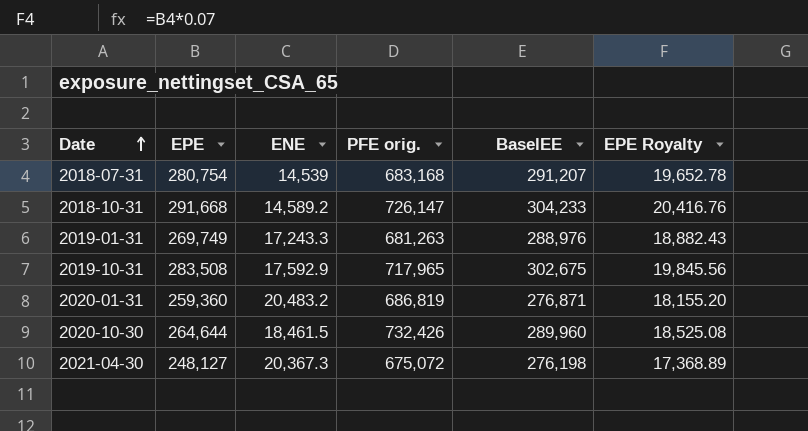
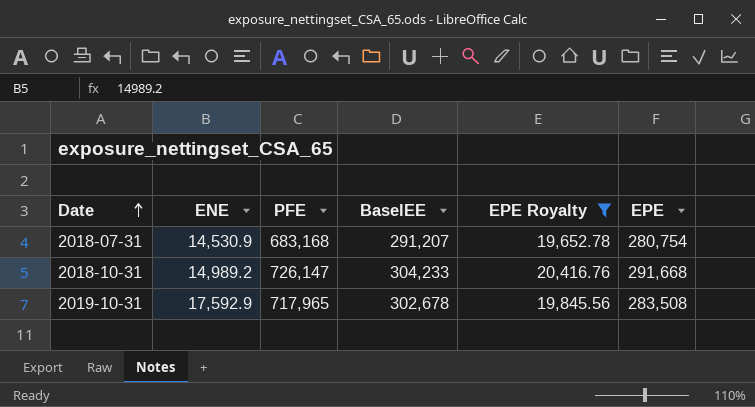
filter: none -> EPE Royalty >= 19,652.78
column name: PFE orig. -> PFE
column EPE | position: 2 -> 6
2018-07-31 | ENE: 14,539 -> 14,530.9
2018-10-31 | ENE: 14,589.2 -> 14,989.2
2019-10-31 | BaselEE: 302,675 -> 302,678

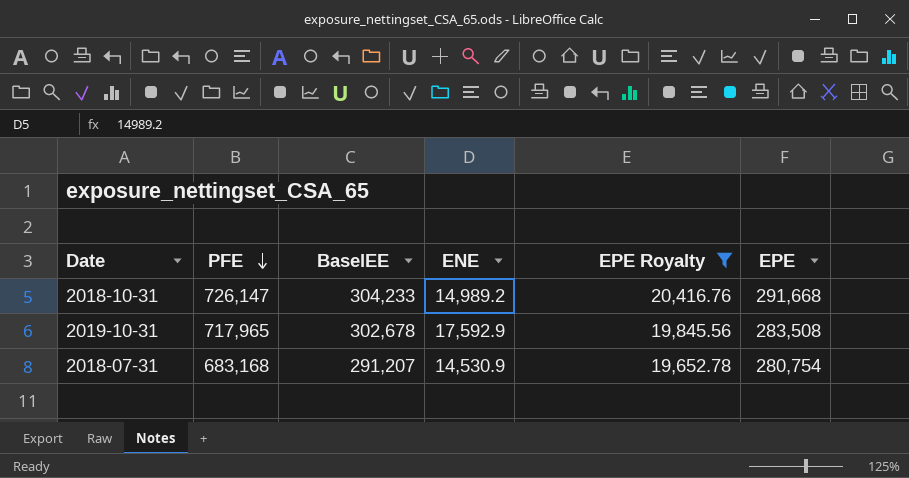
row order: Date ascending -> PFE descending
column ENE | position: 2 -> 4

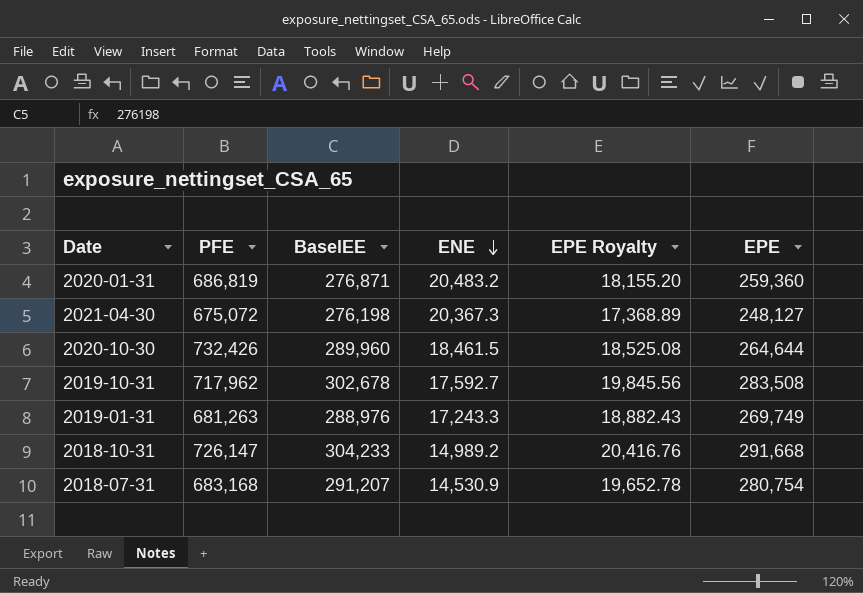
filter: EPE Royalty >= 19,652.78 -> none
row order: PFE descending -> ENE descending
2019-10-31 | PFE: 717,965 -> 717,962
2019-10-31 | ENE: 17,592.9 -> 17,592.7

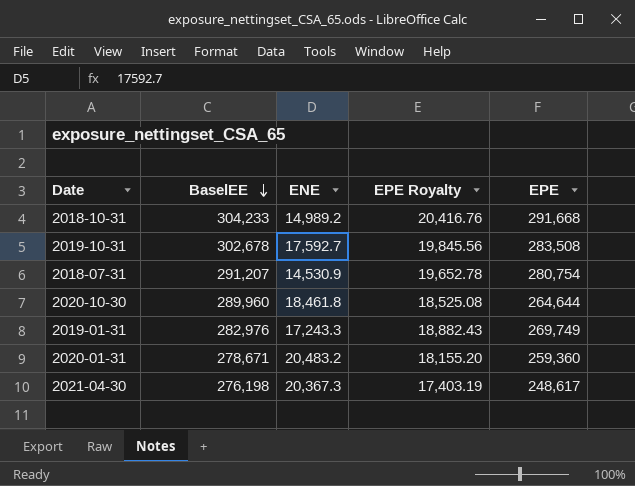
row order: ENE descending -> BaselEE descending
column PFE | position: 2 -> none
2020-10-30 | ENE: 18,461.5 -> 18,461.8
2019-01-31 | BaselEE: 288,976 -> 282,976
2020-01-31 | BaselEE: 276,871 -> 278,671
2021-04-30 | EPE Royalty: 17,368.89 -> 17,403.19
2021-04-30 | EPE: 248,127 -> 248,617

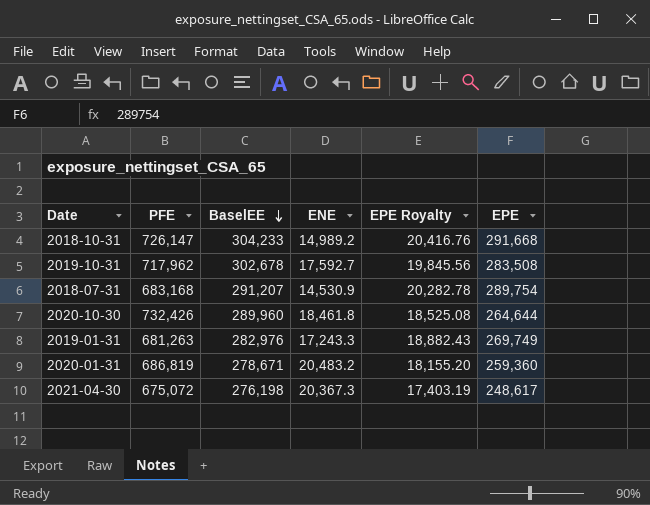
column PFE | position: none -> 2
2018-07-31 | EPE Royalty: 19,652.78 -> 20,282.78
2018-07-31 | EPE: 280,754 -> 289,754

